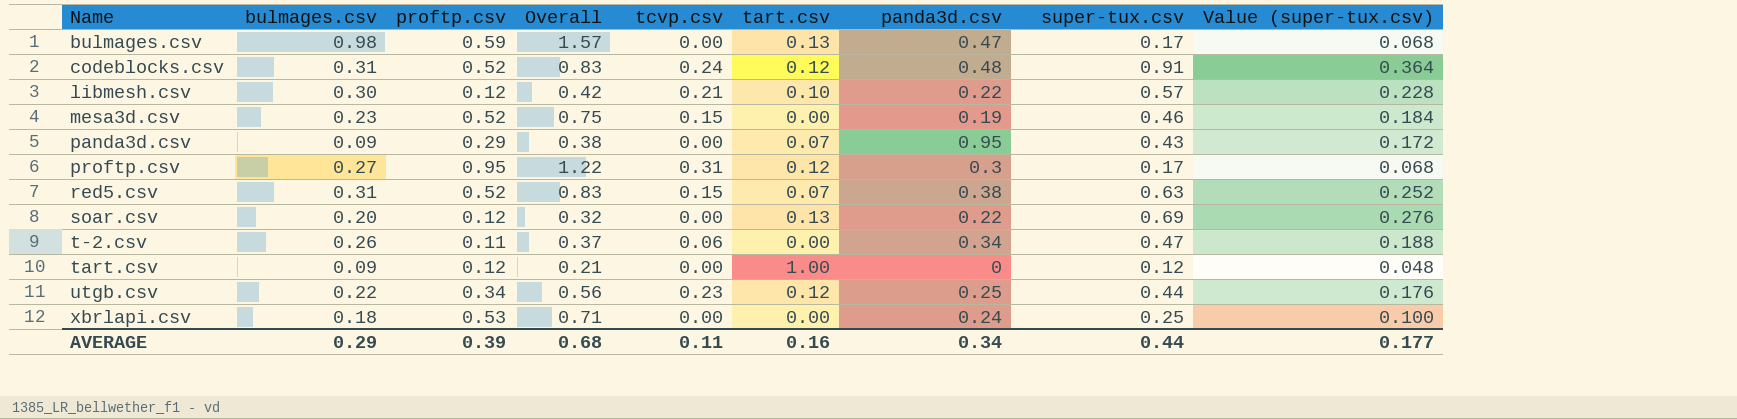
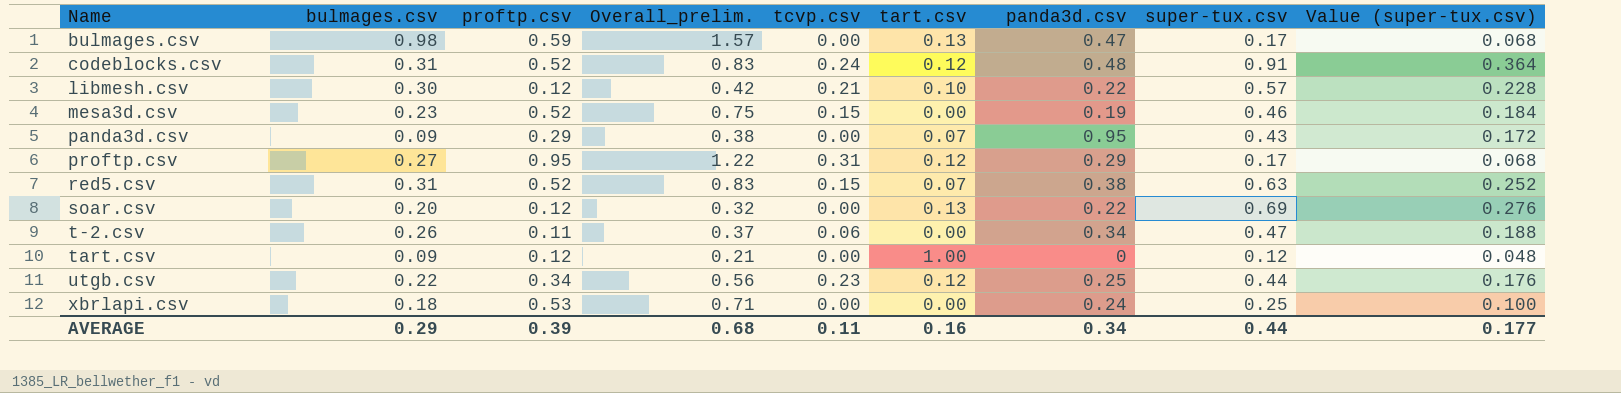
column name: Overall -> Overall_prelim.
proftp.csv | panda3d.csv: 0.3 -> 0.29

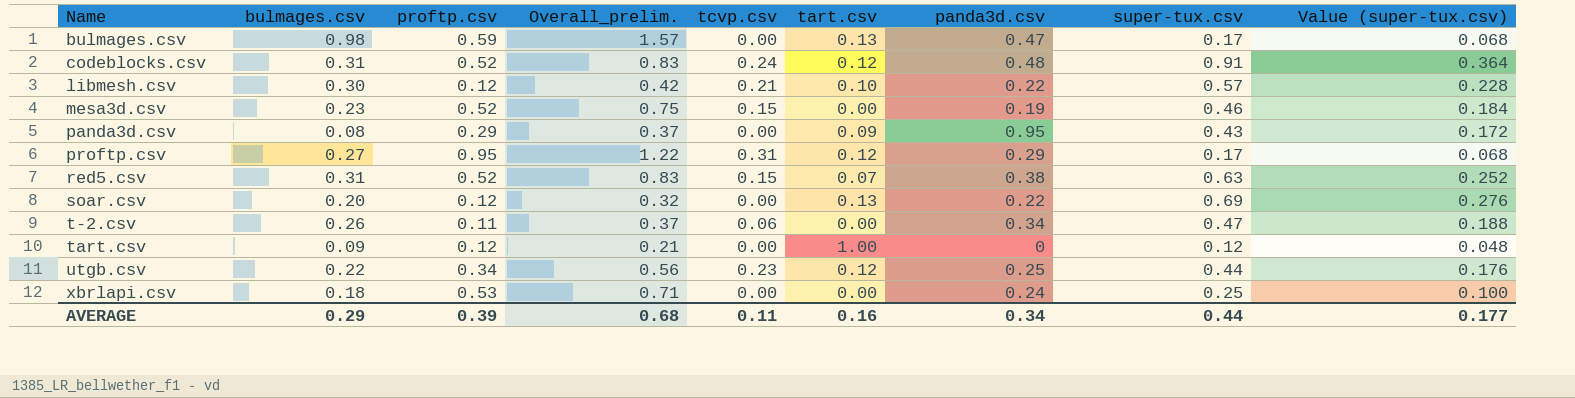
panda3d.csv | bulmages.csv: 0.09 -> 0.08
panda3d.csv | Overall_prelim.: 0.38 -> 0.37
panda3d.csv | tart.csv: 0.07 -> 0.09

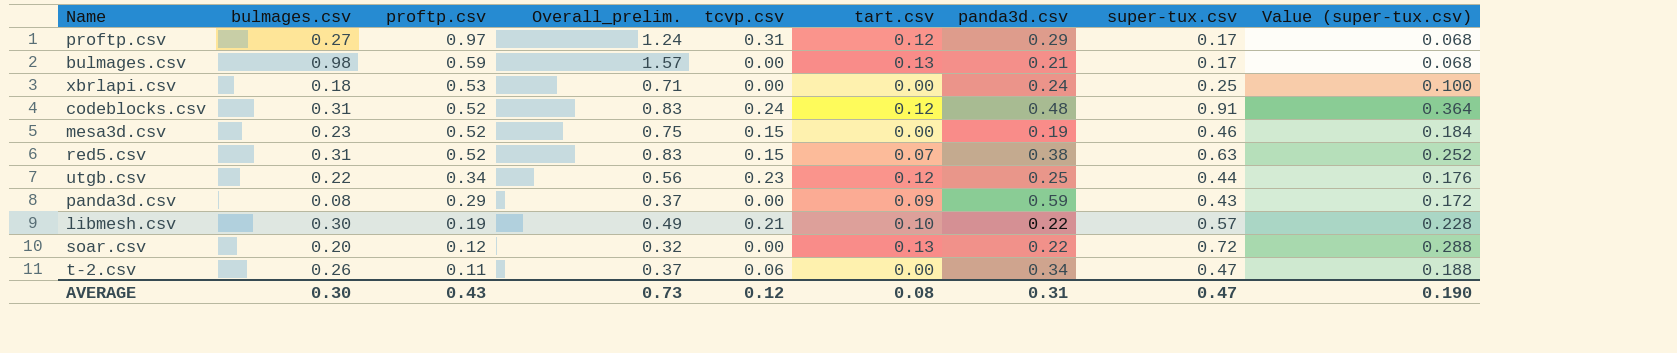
row order: Name ascending -> proftp.csv descending
row tart.csv: 0.09 | 0.12 | 0.21 | 0.00 | 1.00 | 0 | 0.12 | 0.048 -> none
proftp.csv | proftp.csv: 0.95 -> 0.97
proftp.csv | Overall_prelim.: 1.22 -> 1.24
bulmages.csv | panda3d.csv: 0.47 -> 0.21
panda3d.csv | panda3d.csv: 0.95 -> 0.59
libmesh.csv | proftp.csv: 0.12 -> 0.19
libmesh.csv | Overall_prelim.: 0.42 -> 0.49
soar.csv | super-tux.csv: 0.69 -> 0.72
soar.csv | Value (super-tux.csv): 0.276 -> 0.288
AVERAGE | bulmages.csv: 0.29 -> 0.30
AVERAGE | proftp.csv: 0.39 -> 0.43
AVERAGE | Overall_prelim.: 0.68 -> 0.73
AVERAGE | tcvp.csv: 0.11 -> 0.12
AVERAGE | tart.csv: 0.16 -> 0.08
AVERAGE | panda3d.csv: 0.34 -> 0.31
AVERAGE | super-tux.csv: 0.44 -> 0.47
AVERAGE | Value (super-tux.csv): 0.177 -> 0.190

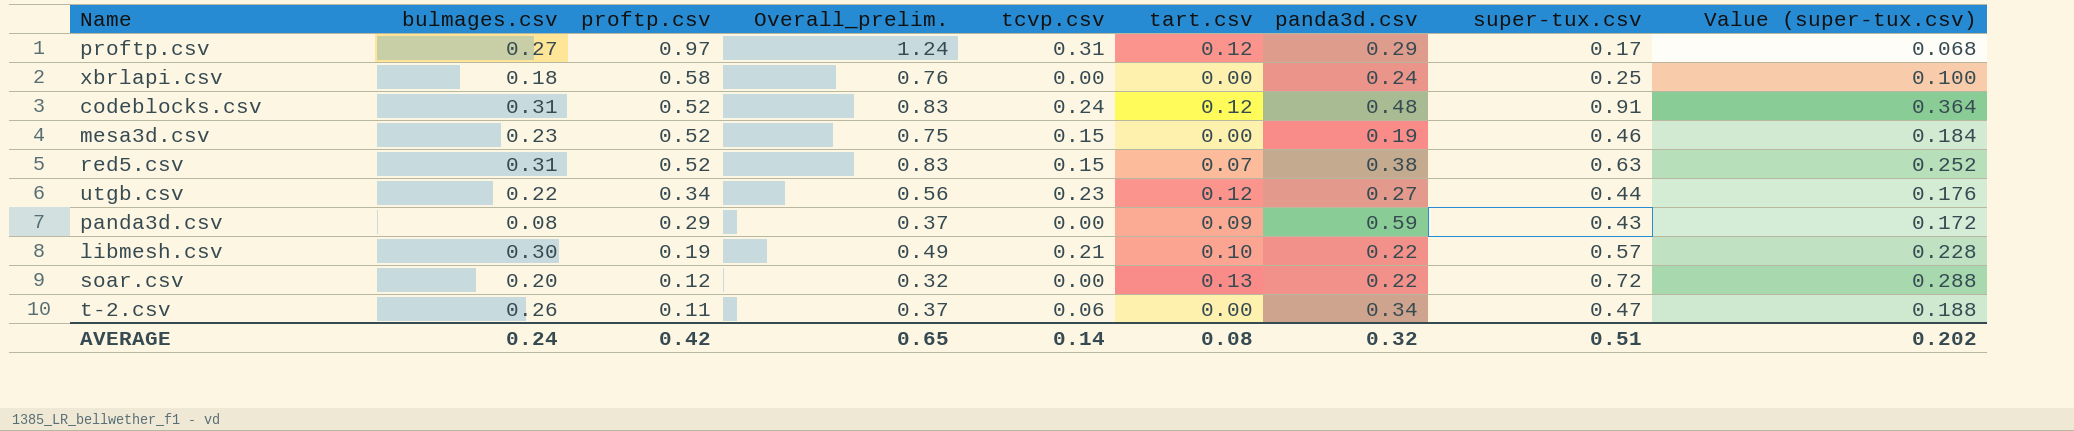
row bulmages.csv: 0.98 | 0.59 | 1.57 | 0.00 | 0.13 | 0.21 | 0.17 | 0.068 -> none
xbrlapi.csv | proftp.csv: 0.53 -> 0.58
xbrlapi.csv | Overall_prelim.: 0.71 -> 0.76
utgb.csv | panda3d.csv: 0.25 -> 0.27
AVERAGE | bulmages.csv: 0.30 -> 0.24
AVERAGE | proftp.csv: 0.43 -> 0.42
AVERAGE | Overall_prelim.: 0.73 -> 0.65
AVERAGE | tcvp.csv: 0.12 -> 0.14
AVERAGE | panda3d.csv: 0.31 -> 0.32
AVERAGE | super-tux.csv: 0.47 -> 0.51
AVERAGE | Value (super-tux.csv): 0.190 -> 0.202

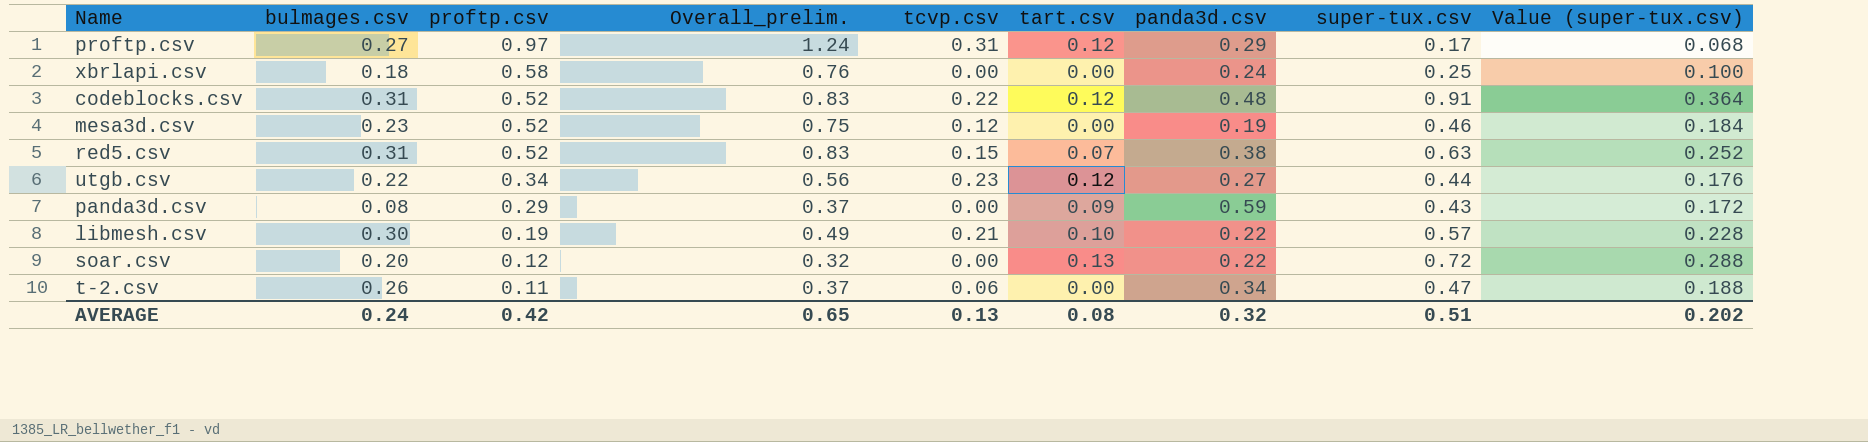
codeblocks.csv | tcvp.csv: 0.24 -> 0.22
mesa3d.csv | tcvp.csv: 0.15 -> 0.12
AVERAGE | tcvp.csv: 0.14 -> 0.13

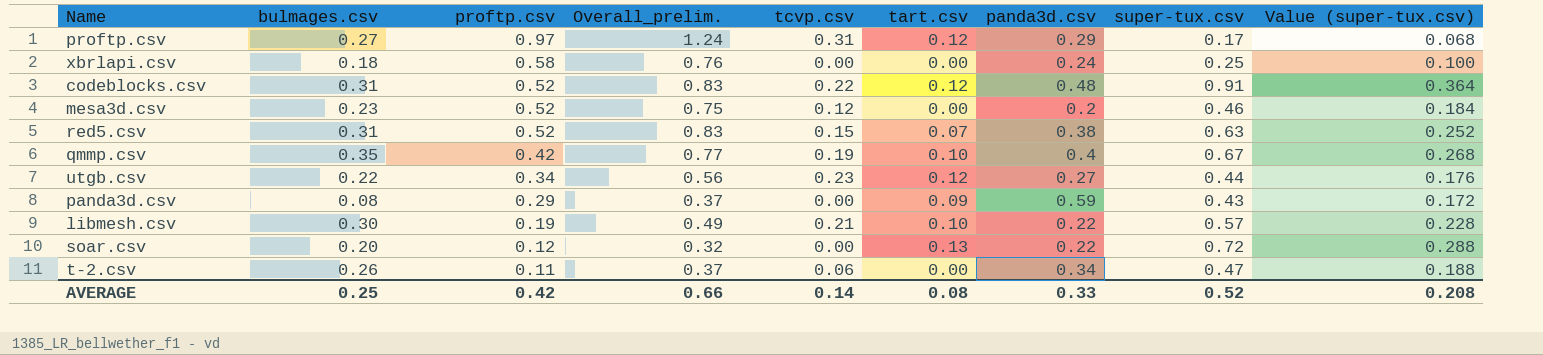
mesa3d.csv | panda3d.csv: 0.19 -> 0.2
row qmmp.csv: none -> 0.35 | 0.42 | 0.77 | 0.19 | 0.10 | 0.4 | 0.67 | 0.268
AVERAGE | bulmages.csv: 0.24 -> 0.25
AVERAGE | Overall_prelim.: 0.65 -> 0.66
AVERAGE | tcvp.csv: 0.13 -> 0.14
AVERAGE | panda3d.csv: 0.32 -> 0.33
AVERAGE | super-tux.csv: 0.51 -> 0.52
AVERAGE | Value (super-tux.csv): 0.202 -> 0.208

